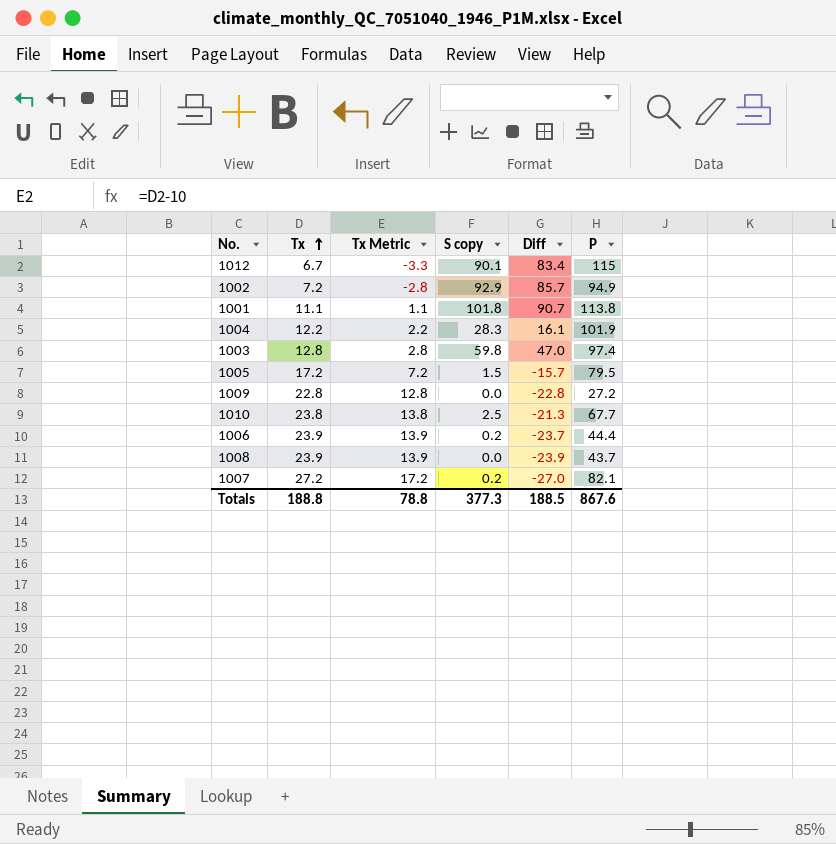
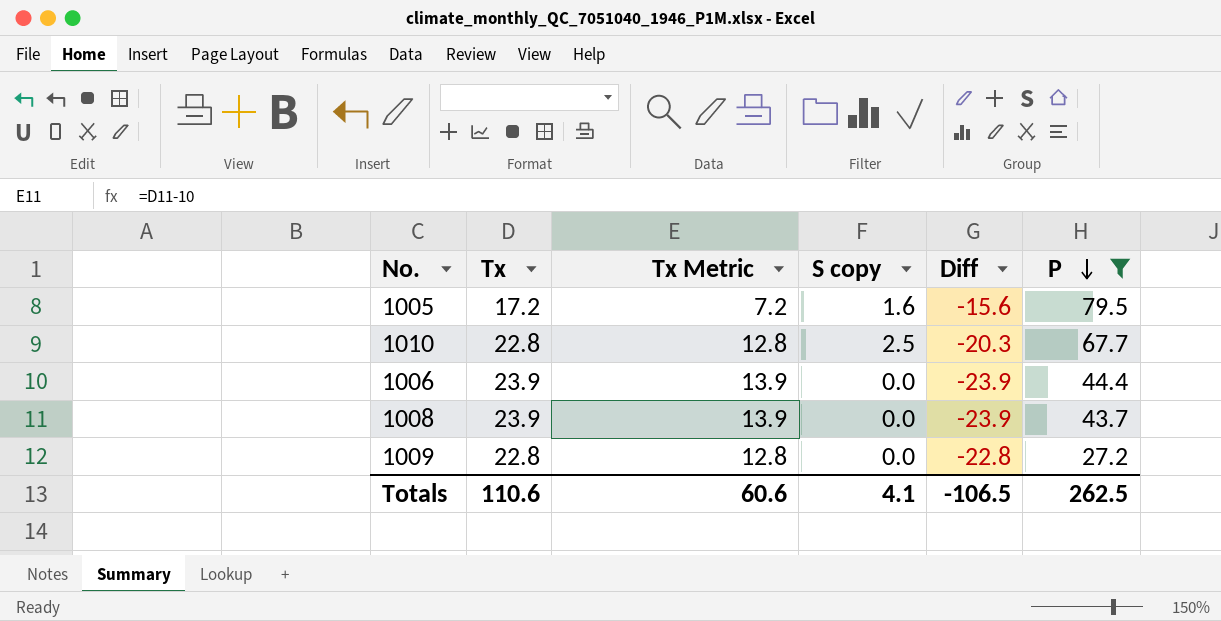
filter: none -> P <= 79.5
row order: Tx ascending -> P descending
1005 | S copy: 1.5 -> 1.6
1005 | Diff: -15.7 -> -15.6
1010 | Tx: 23.8 -> 22.8
1010 | Tx Metric: 13.8 -> 12.8
1010 | Diff: -21.3 -> -20.3
1006 | S copy: 0.2 -> 0.0
1006 | Diff: -23.7 -> -23.9
Totals | Tx: 188.8 -> 110.6
Totals | Tx Metric: 78.8 -> 60.6
Totals | S copy: 377.3 -> 4.1
Totals | Diff: 188.5 -> -106.5
Totals | P: 867.6 -> 262.5

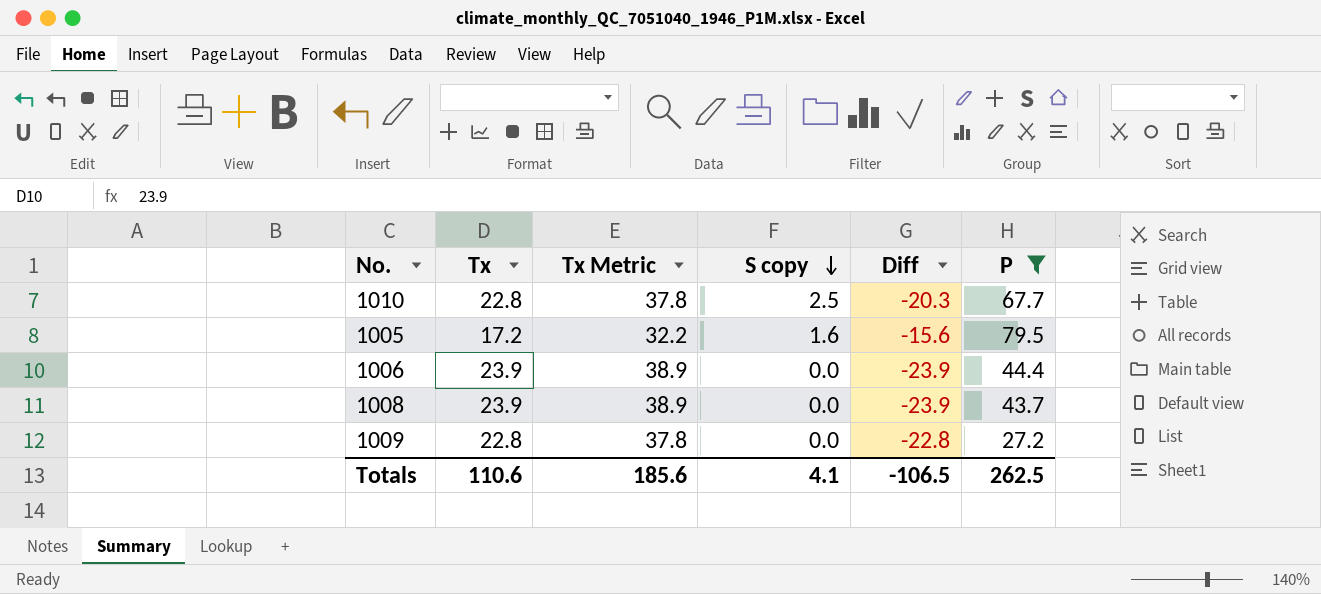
row order: P descending -> S copy descending
column Tx Metric | formula: [Tx] - 10 -> [Tx] + 15
Totals | Tx Metric: 60.6 -> 185.6

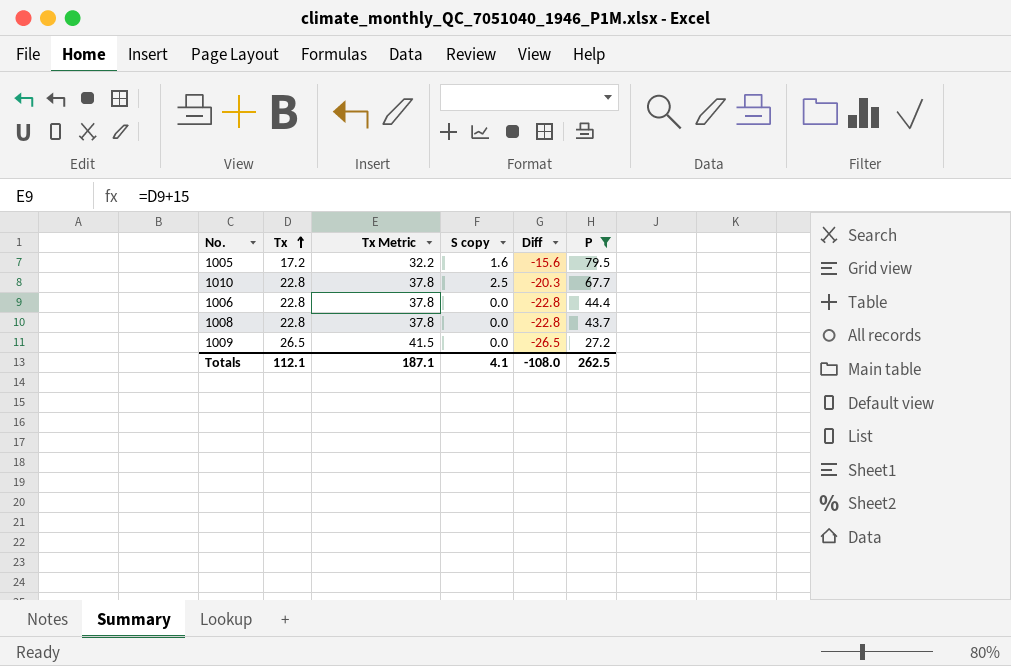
row order: S copy descending -> Tx ascending
1006 | Tx: 23.9 -> 22.8
1006 | Tx Metric: 38.9 -> 37.8
1006 | Diff: -23.9 -> -22.8
1008 | Tx: 23.9 -> 22.8
1008 | Tx Metric: 38.9 -> 37.8
1008 | Diff: -23.9 -> -22.8
1009 | Tx: 22.8 -> 26.5
1009 | Tx Metric: 37.8 -> 41.5
1009 | Diff: -22.8 -> -26.5
Totals | Tx: 110.6 -> 112.1
Totals | Tx Metric: 185.6 -> 187.1
Totals | Diff: -106.5 -> -108.0

